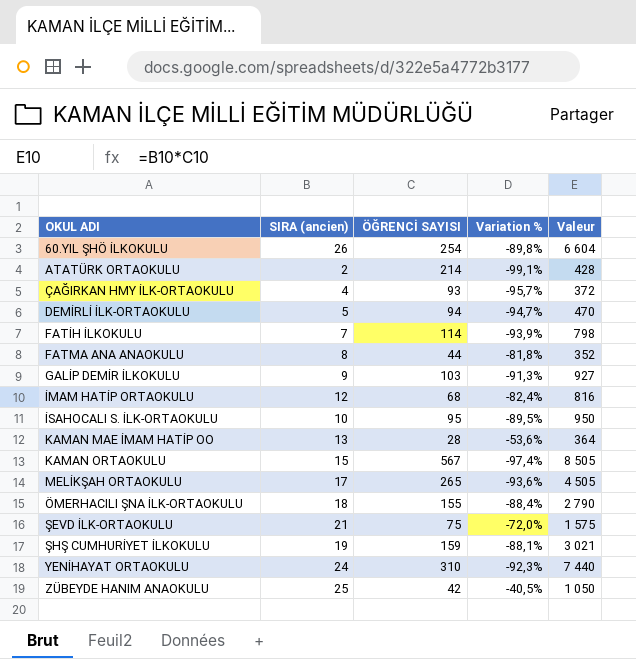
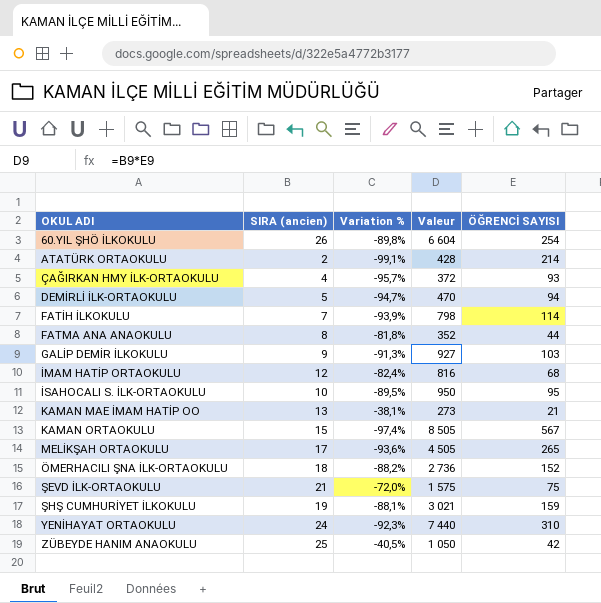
column ÖĞRENCİ SAYISI | position: 3 -> 5
KAMAN MAE İMAM HATİP OO | Variation %: -53,6% -> -38,1%
KAMAN MAE İMAM HATİP OO | Valeur: 364 -> 273
KAMAN MAE İMAM HATİP OO | ÖĞRENCİ SAYISI: 28 -> 21
ÖMERHACILI ŞNA İLK-ORTAOKULU | Variation %: -88,4% -> -88,2%
ÖMERHACILI ŞNA İLK-ORTAOKULU | Valeur: 2 790 -> 2 736
ÖMERHACILI ŞNA İLK-ORTAOKULU | ÖĞRENCİ SAYISI: 155 -> 152

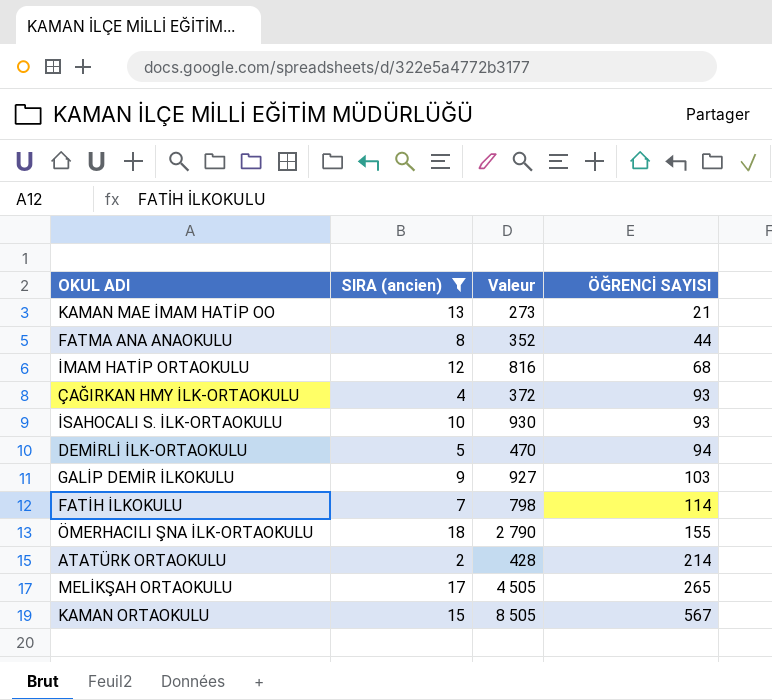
filter: none -> SIRA (ancien) <= 18
row order: OKUL ADI ascending -> ÖĞRENCİ SAYISI ascending
column Variation % | formula: ([SIRA (ancien)] - [ÖĞRENCİ SAYISI]) / [ÖĞRENCİ SAYISI] -> none
İSAHOCALI S. İLK-ORTAOKULU | Valeur: 950 -> 930
İSAHOCALI S. İLK-ORTAOKULU | ÖĞRENCİ SAYISI: 95 -> 93
ÖMERHACILI ŞNA İLK-ORTAOKULU | Valeur: 2 736 -> 2 790
ÖMERHACILI ŞNA İLK-ORTAOKULU | ÖĞRENCİ SAYISI: 152 -> 155

